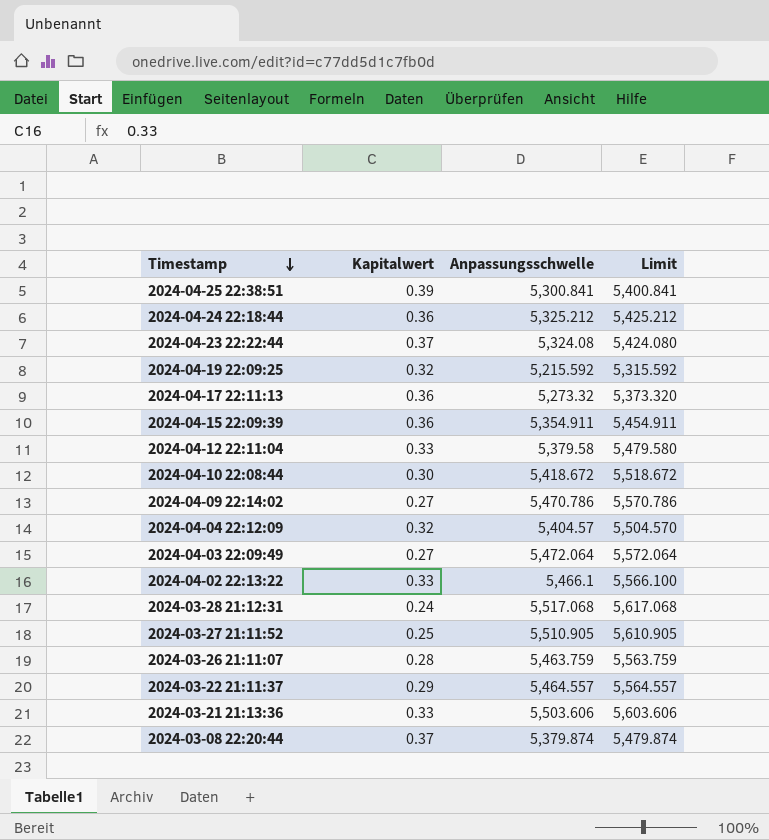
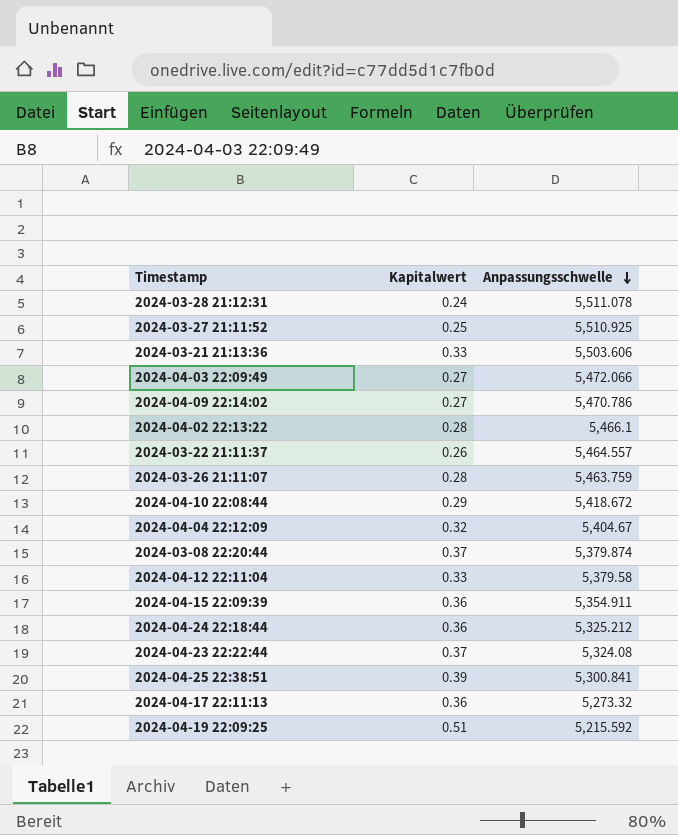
row order: Timestamp descending -> Anpassungsschwelle descending
column Limit | formula: [Anpassungsschwelle] + 100 -> none
2024-03-28 21:12:31 | Anpassungsschwelle: 5,517.068 -> 5,511.078
2024-03-27 21:11:52 | Anpassungsschwelle: 5,510.905 -> 5,510.925
2024-04-03 22:09:49 | Anpassungsschwelle: 5,472.064 -> 5,472.066
2024-04-02 22:13:22 | Kapitalwert: 0.33 -> 0.28
2024-03-22 21:11:37 | Kapitalwert: 0.29 -> 0.26
2024-04-10 22:08:44 | Kapitalwert: 0.30 -> 0.29
2024-04-04 22:12:09 | Anpassungsschwelle: 5,404.57 -> 5,404.67
2024-04-19 22:09:25 | Kapitalwert: 0.32 -> 0.51

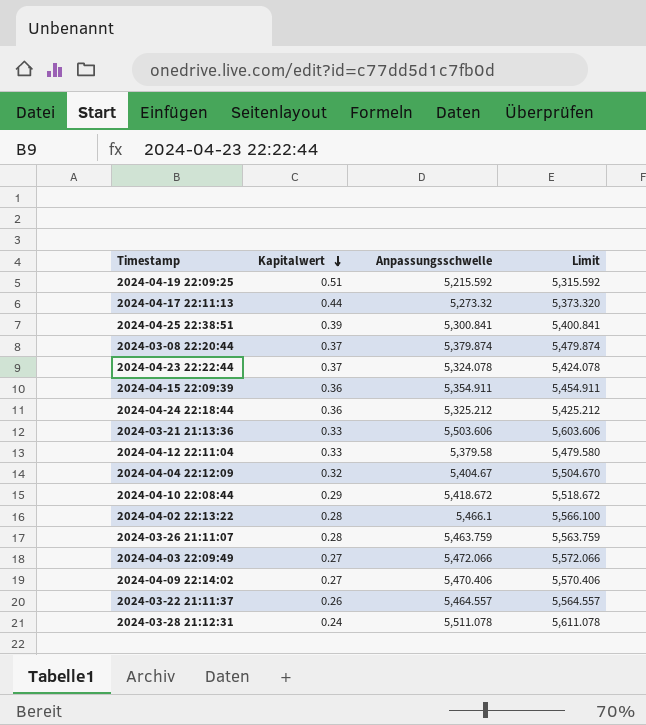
row order: Anpassungsschwelle descending -> Kapitalwert descending
column Limit | formula: none -> [Anpassungsschwelle] + 100
row 2024-03-27 21:11:52: 0.25 | 5,510.925 -> none
2024-04-17 22:11:13 | Kapitalwert: 0.36 -> 0.44
2024-04-23 22:22:44 | Anpassungsschwelle: 5,324.08 -> 5,324.078
2024-04-09 22:14:02 | Anpassungsschwelle: 5,470.786 -> 5,470.406

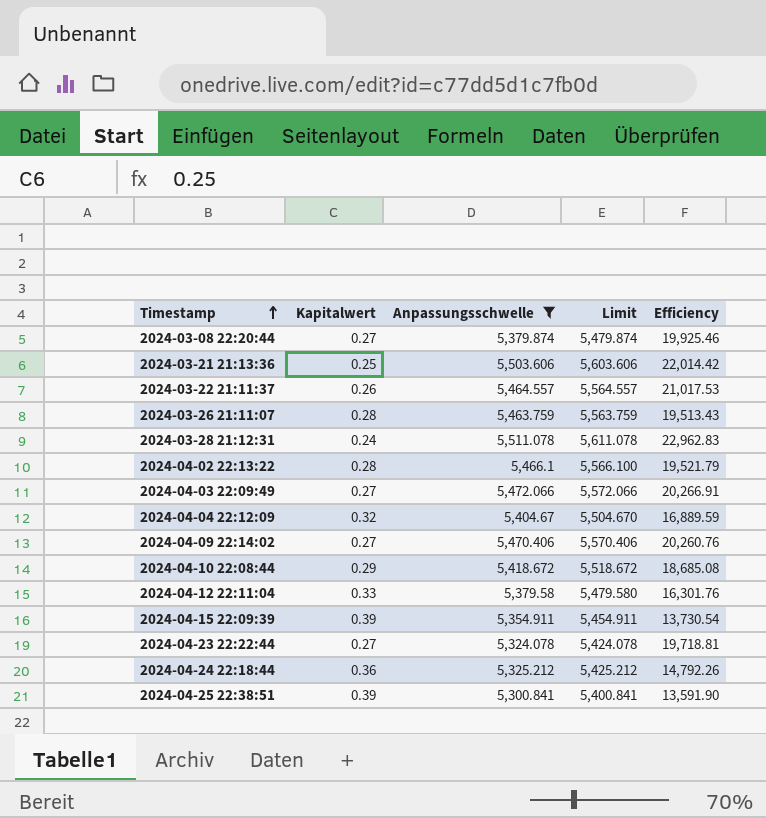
filter: none -> Anpassungsschwelle >= 5,300.841
row order: Kapitalwert descending -> Timestamp ascending
column Efficiency | formula: none -> [Anpassungsschwelle] / [Kapitalwert]
2024-03-08 22:20:44 | Kapitalwert: 0.37 -> 0.27
2024-03-21 21:13:36 | Kapitalwert: 0.33 -> 0.25
2024-04-15 22:09:39 | Kapitalwert: 0.36 -> 0.39
2024-04-23 22:22:44 | Kapitalwert: 0.37 -> 0.27

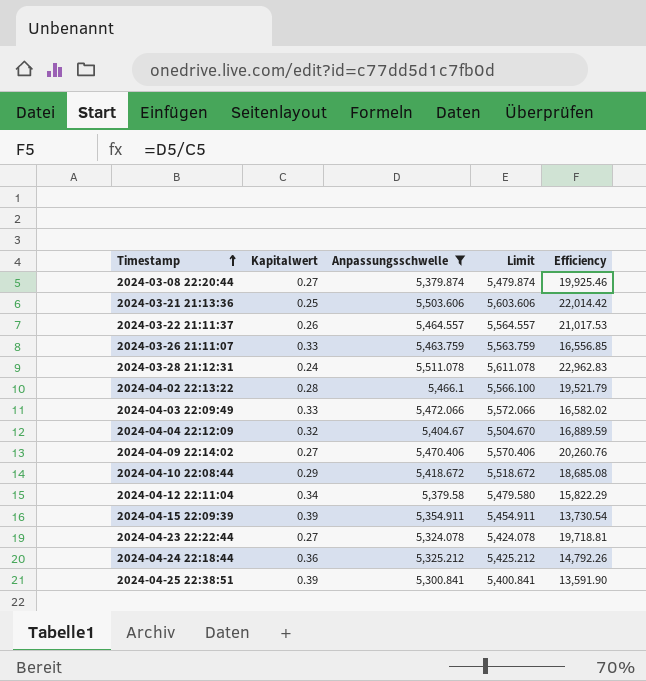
2024-03-26 21:11:07 | Kapitalwert: 0.28 -> 0.33
2024-03-26 21:11:07 | Efficiency: 19,513.43 -> 16,556.85
2024-04-03 22:09:49 | Kapitalwert: 0.27 -> 0.33
2024-04-03 22:09:49 | Efficiency: 20,266.91 -> 16,582.02
2024-04-12 22:11:04 | Kapitalwert: 0.33 -> 0.34
2024-04-12 22:11:04 | Efficiency: 16,301.76 -> 15,822.29

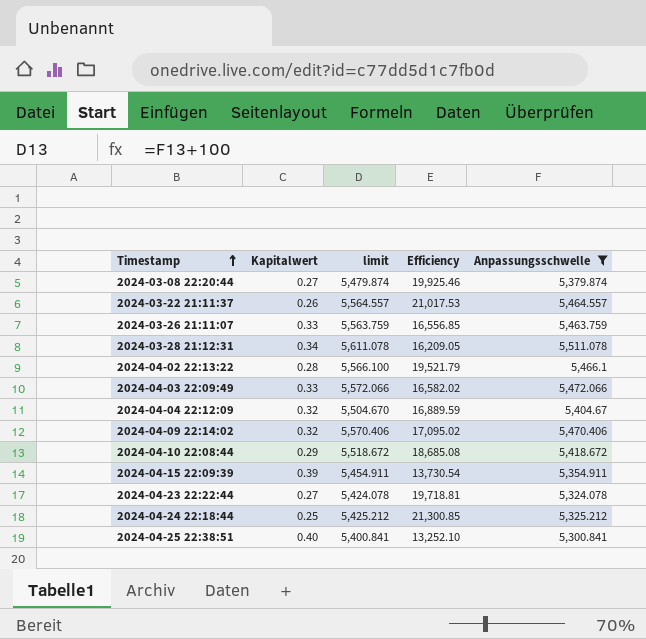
column name: Limit -> limit
column Anpassungsschwelle | position: 3 -> 5
row 2024-03-21 21:13:36: 0.25 | 5,503.606 | 5,603.606 | 22,014.42 -> none
row 2024-04-12 22:11:04: 0.34 | 5,379.58 | 5,479.580 | 15,822.29 -> none
2024-03-28 21:12:31 | Kapitalwert: 0.24 -> 0.34
2024-03-28 21:12:31 | Efficiency: 22,962.83 -> 16,209.05
2024-04-09 22:14:02 | Kapitalwert: 0.27 -> 0.32
2024-04-09 22:14:02 | Efficiency: 20,260.76 -> 17,095.02
2024-04-24 22:18:44 | Kapitalwert: 0.36 -> 0.25
2024-04-24 22:18:44 | Efficiency: 14,792.26 -> 21,300.85
2024-04-25 22:38:51 | Kapitalwert: 0.39 -> 0.40
2024-04-25 22:38:51 | Efficiency: 13,591.90 -> 13,252.10

